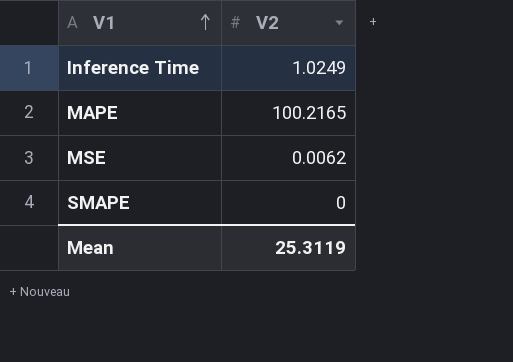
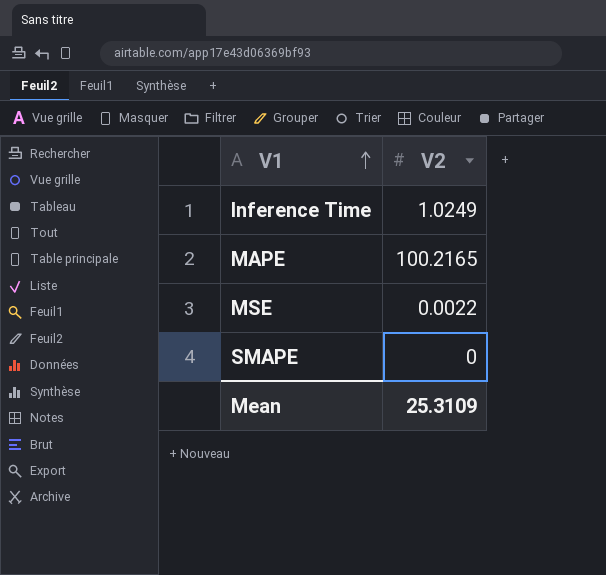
MSE | V2: 0.0062 -> 0.0022
Mean | V2: 25.3119 -> 25.3109

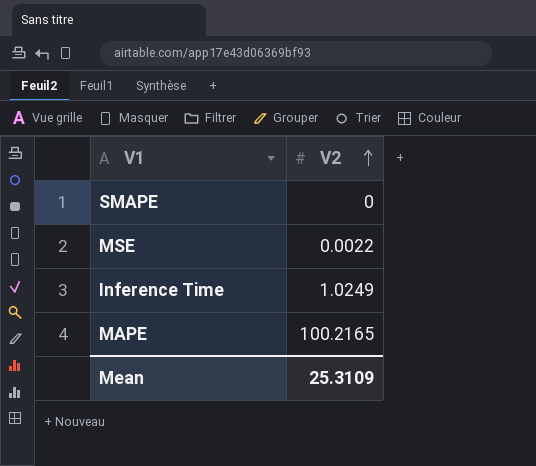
row order: V1 ascending -> V2 ascending

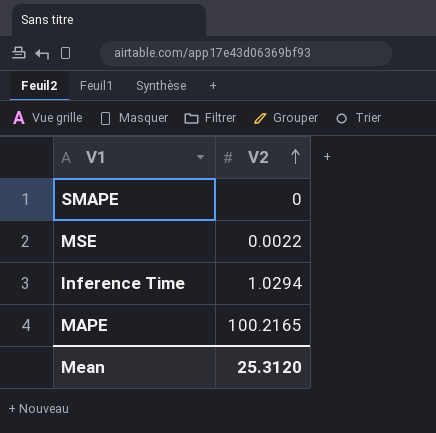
Inference Time | V2: 1.0249 -> 1.0294
Mean | V2: 25.3109 -> 25.3120

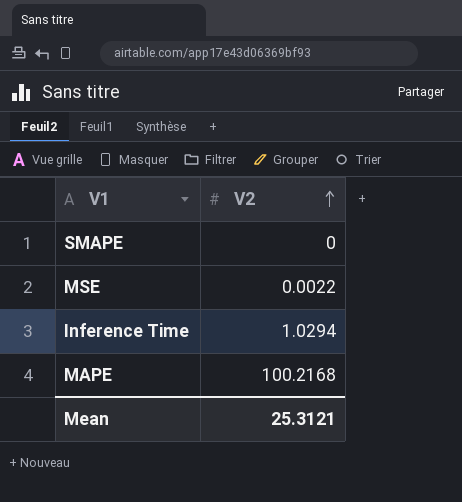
MAPE | V2: 100.2165 -> 100.2168
Mean | V2: 25.3120 -> 25.3121

